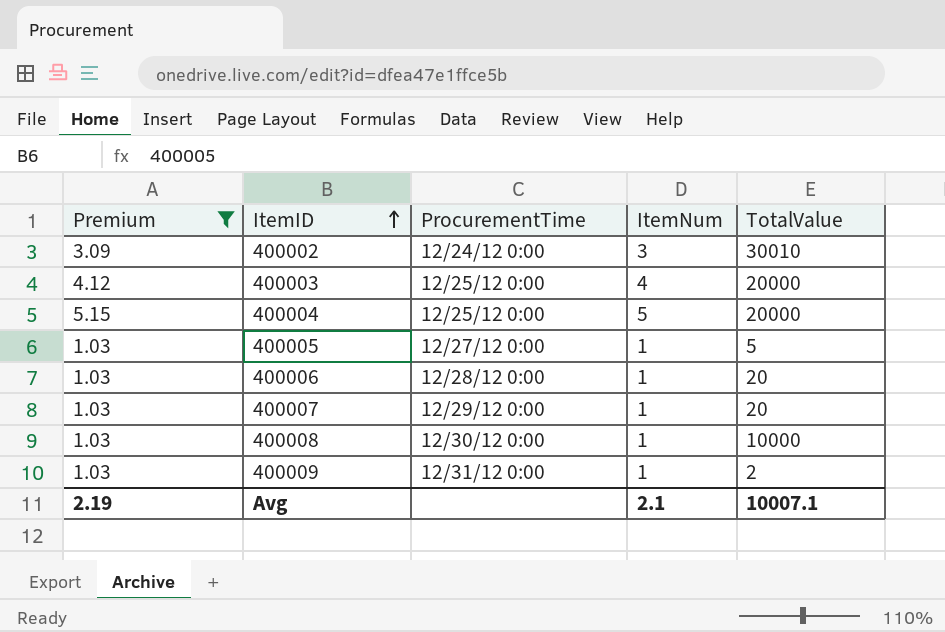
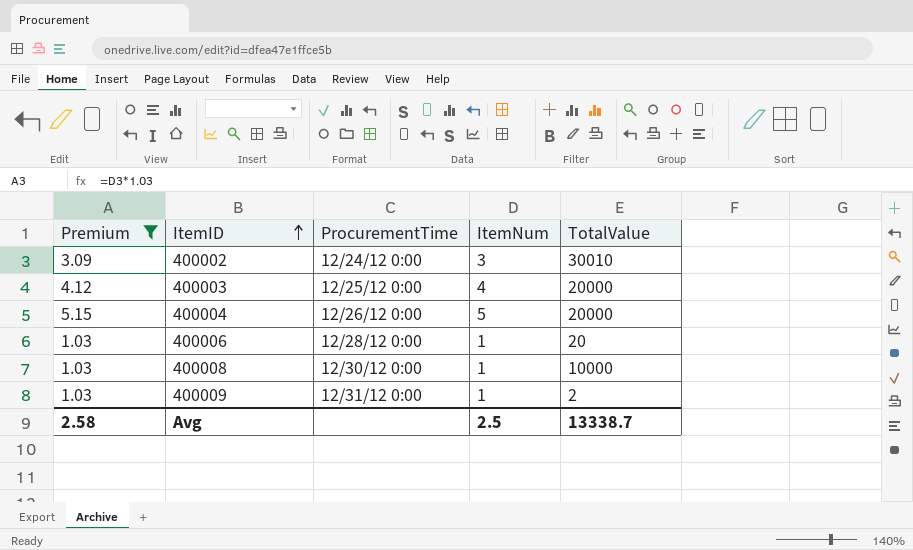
row 400005: 1.03 | 12/27/12 0:00 | 1 | 5 -> none
row 400007: 1.03 | 12/29/12 0:00 | 1 | 20 -> none
400004 | ProcurementTime: 12/25/12 0:00 -> 12/26/12 0:00
Avg | Premium: 2.19 -> 2.58
Avg | ItemNum: 2.1 -> 2.5
Avg | TotalValue: 10007.1 -> 13338.7

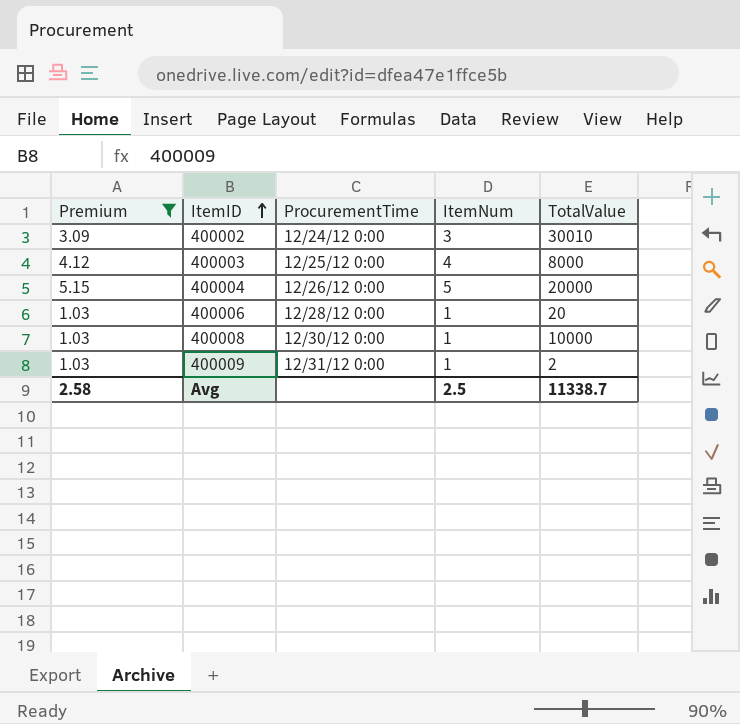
400003 | TotalValue: 20000 -> 8000
Avg | TotalValue: 13338.7 -> 11338.7

